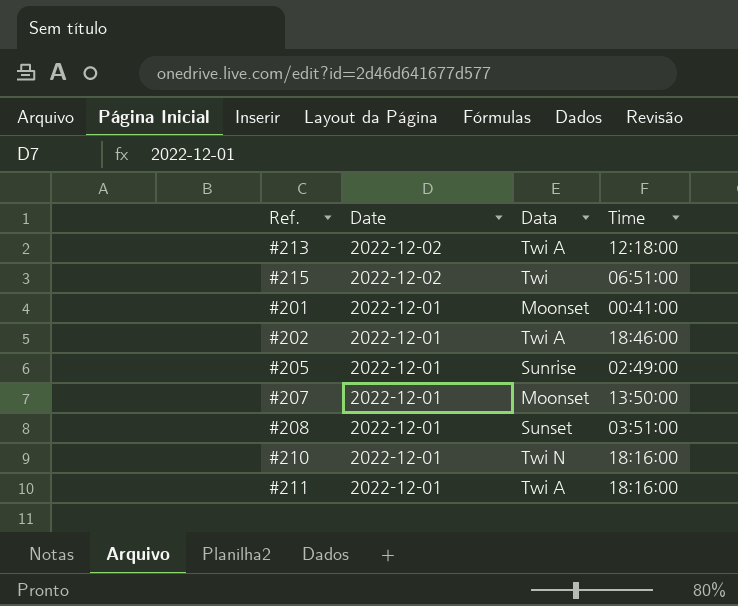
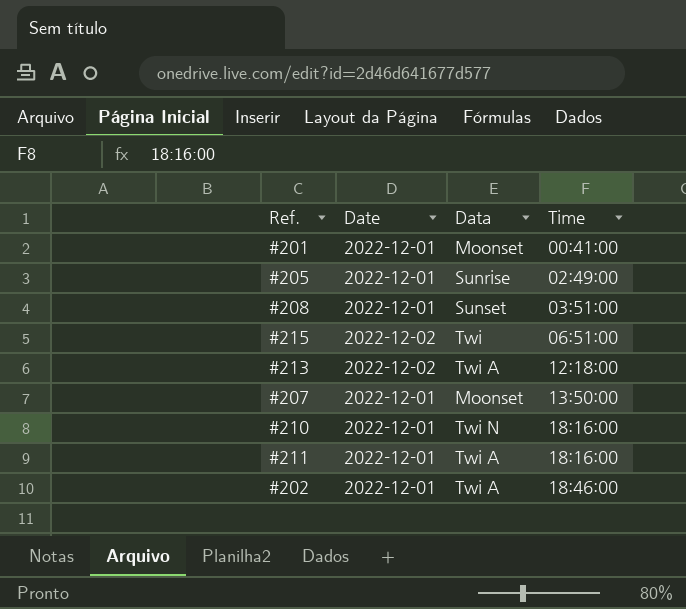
row order: Date descending -> Time ascending

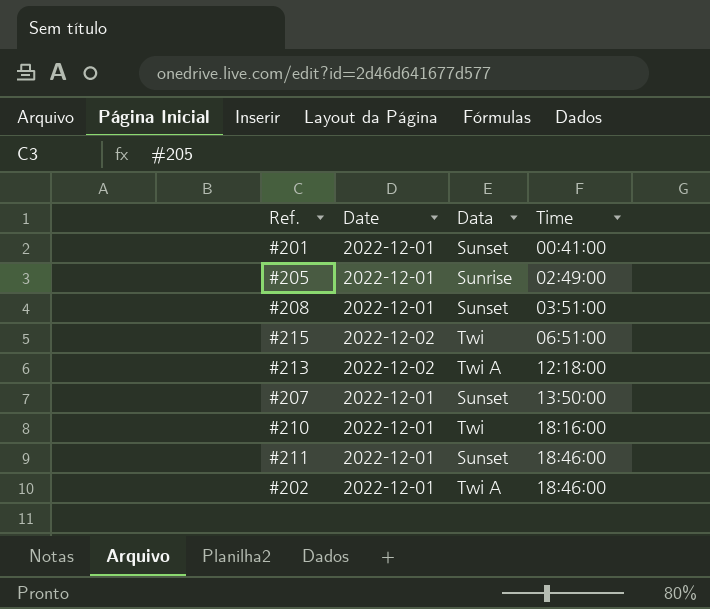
#201 | Data: Moonset -> Sunset
#207 | Data: Moonset -> Sunset
#210 | Data: Twi N -> Twi
#211 | Data: Twi A -> Sunset
#211 | Time: 18:16:00 -> 18:46:00

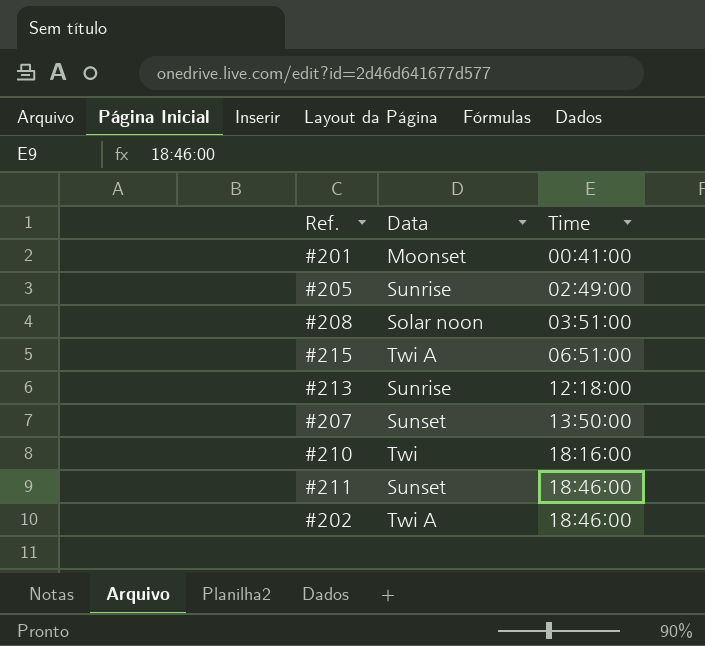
column Date | position: 2 -> none
#201 | Data: Sunset -> Moonset
#208 | Data: Sunset -> Solar noon
#215 | Data: Twi -> Twi A
#213 | Data: Twi A -> Sunrise

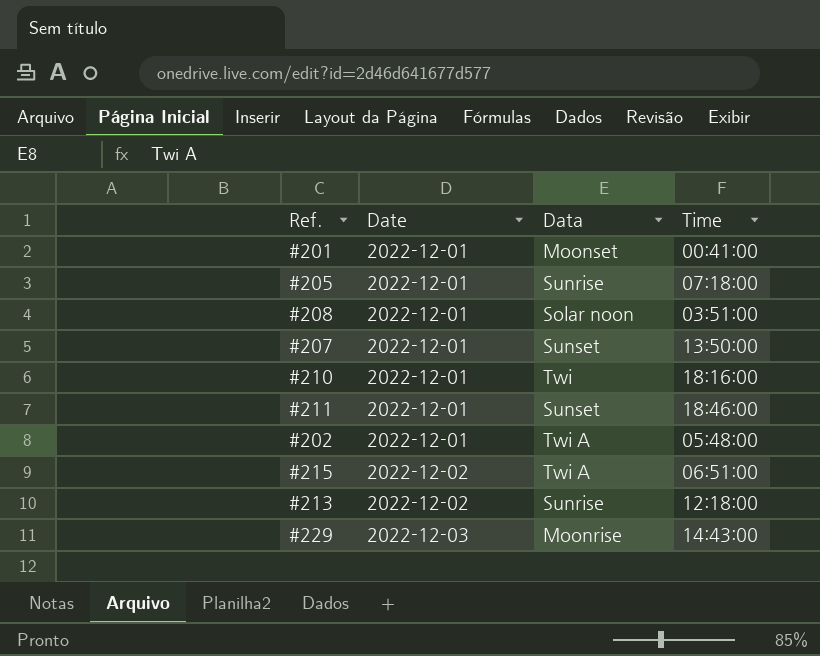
row order: Time ascending -> Date ascending
column Date | position: none -> 2
#205 | Time: 02:49:00 -> 07:18:00
#202 | Time: 18:46:00 -> 05:48:00
row #229: none -> 2022-12-03 | Moonrise | 14:43:00

